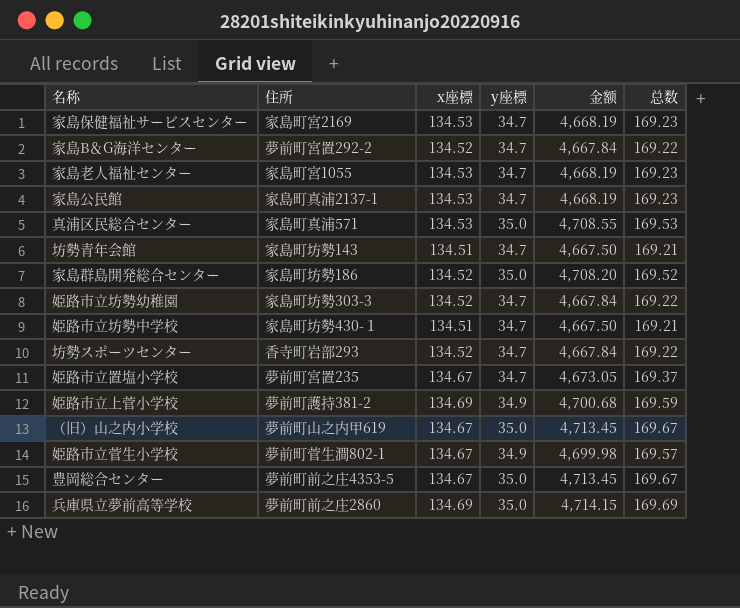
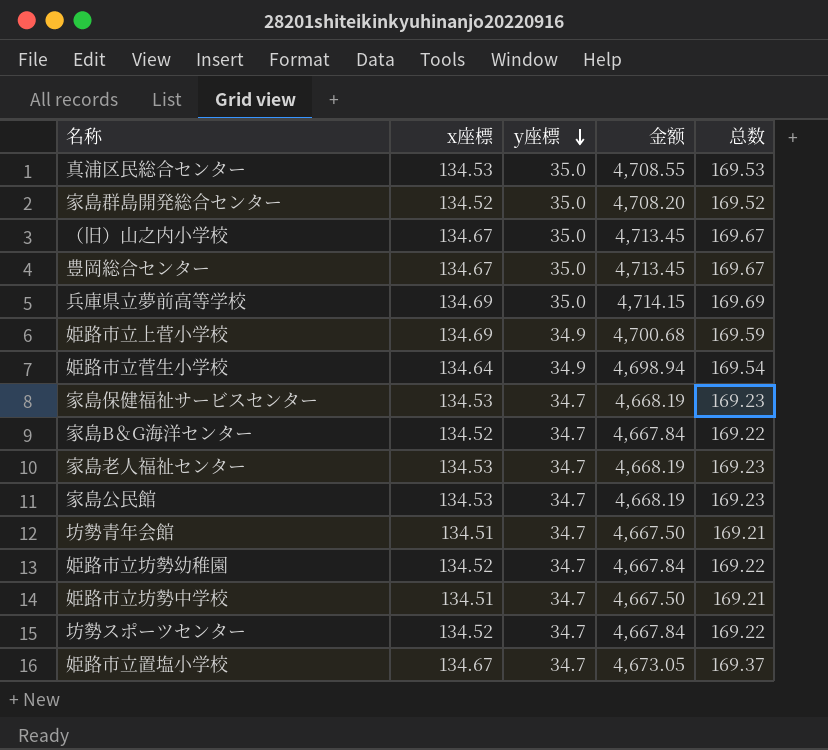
row order: none -> y座標 descending
column 住所 | position: 2 -> none
姫路市立菅生小学校 | x座標: 134.67 -> 134.64
姫路市立菅生小学校 | 金额: 4,699.98 -> 4,698.94
姫路市立菅生小学校 | 总数: 169.57 -> 169.54

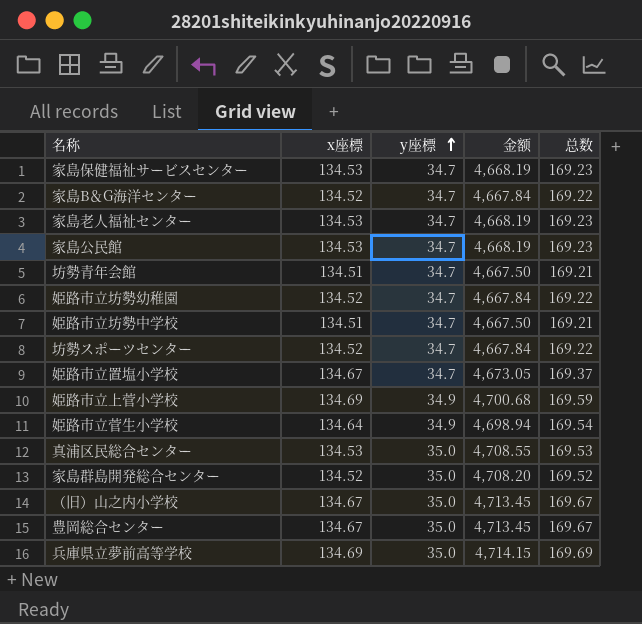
row order: y座標 descending -> y座標 ascending

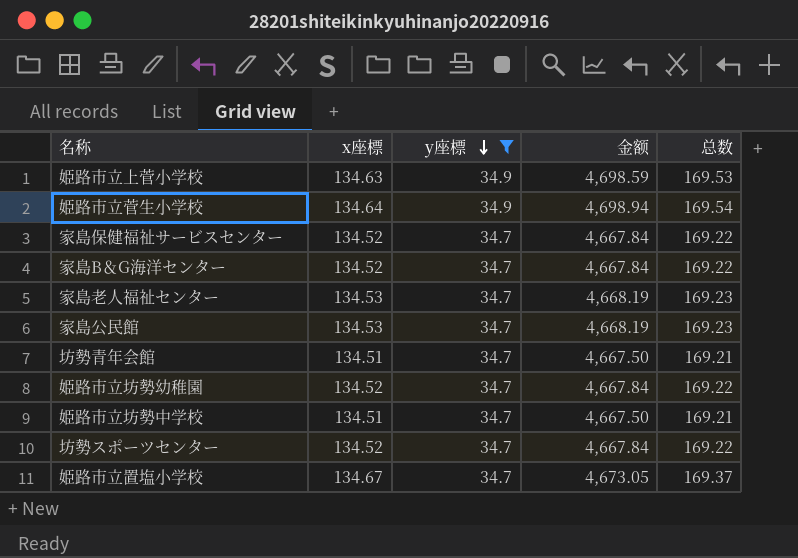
filter: none -> y座標 != 35.0
row order: y座標 ascending -> y座標 descending
姫路市立上菅小学校 | x座標: 134.69 -> 134.63
姫路市立上菅小学校 | 金额: 4,700.68 -> 4,698.59
姫路市立上菅小学校 | 总数: 169.59 -> 169.53
家島保健福祉サービスセンター | x座標: 134.53 -> 134.52
家島保健福祉サービスセンター | 金额: 4,668.19 -> 4,667.84
家島保健福祉サービスセンター | 总数: 169.23 -> 169.22

